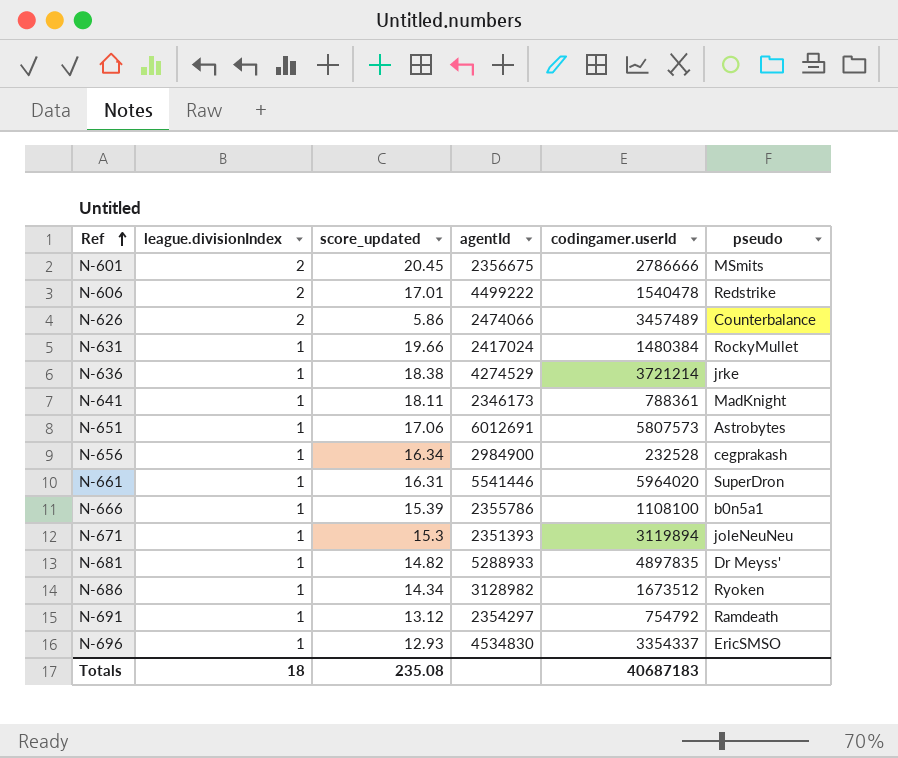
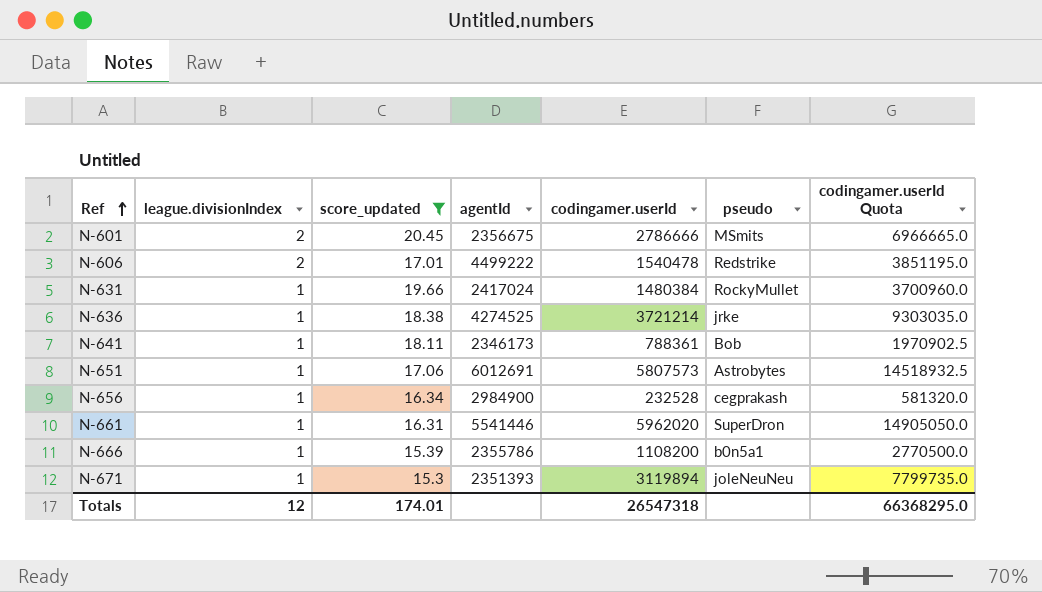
filter: none -> score_updated >= 15.3
column codingamer.userId Quota | formula: none -> [codingamer.userId] * 2.5
N-636 | agentId: 4274529 -> 4274525
N-641 | pseudo: MadKnight -> Bob
N-661 | codingamer.userId: 5964020 -> 5962020
N-666 | codingamer.userId: 1108100 -> 1108200
Totals | league.divisionIndex: 18 -> 12
Totals | score_updated: 235.08 -> 174.01
Totals | codingamer.userId: 40687183 -> 26547318

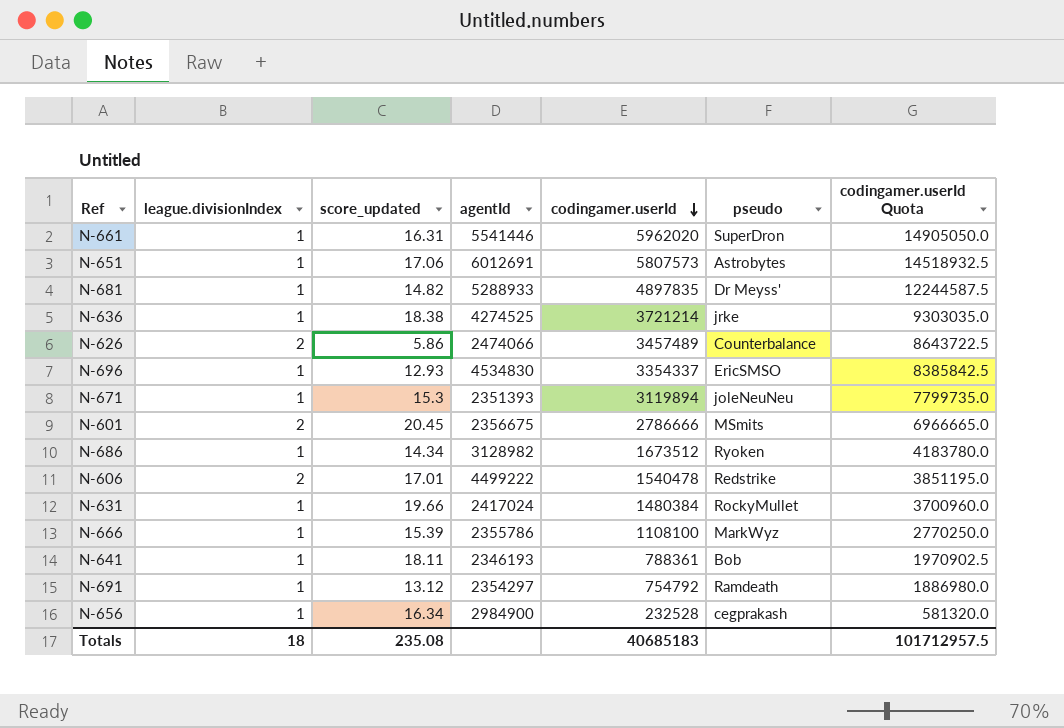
filter: score_updated >= 15.3 -> none
row order: Ref ascending -> codingamer.userId descending
N-666 | codingamer.userId: 1108200 -> 1108100
N-666 | pseudo: b0n5a1 -> MarkWyz
N-666 | codingamer.userId Quota: 2770500.0 -> 2770250.0
N-641 | agentId: 2346173 -> 2346193
Totals | league.divisionIndex: 12 -> 18
Totals | score_updated: 174.01 -> 235.08
Totals | codingamer.userId: 26547318 -> 40685183
Totals | codingamer.userId Quota: 66368295.0 -> 101712957.5

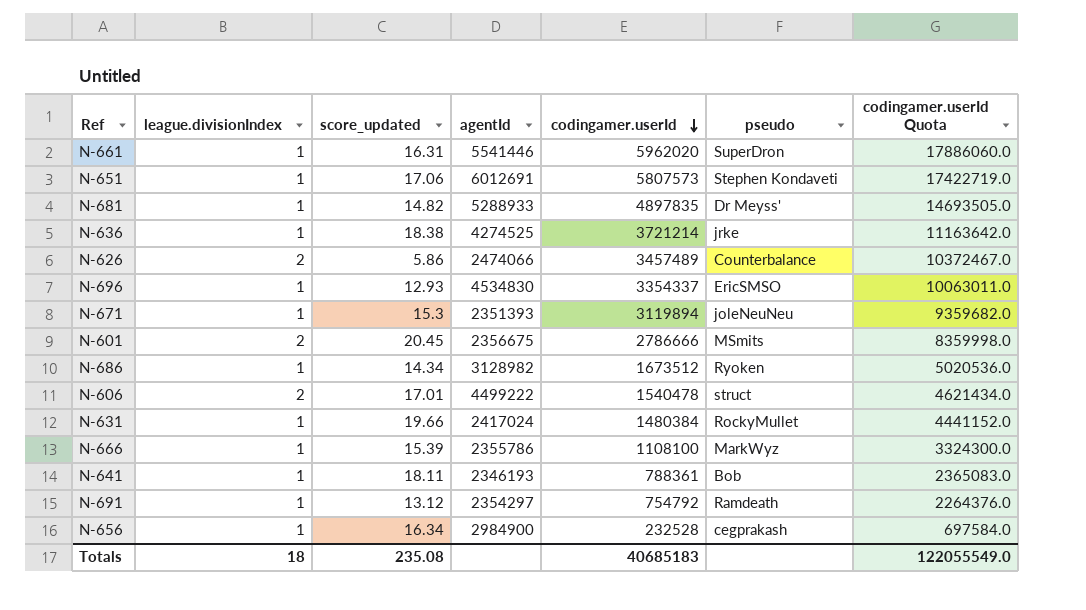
column codingamer.userId Quota | formula: [codingamer.userId] * 2.5 -> [codingamer.userId] * 3
N-651 | pseudo: Astrobytes -> Stephen Kondaveti
N-606 | pseudo: Redstrike -> struct
Totals | codingamer.userId Quota: 101712957.5 -> 122055549.0

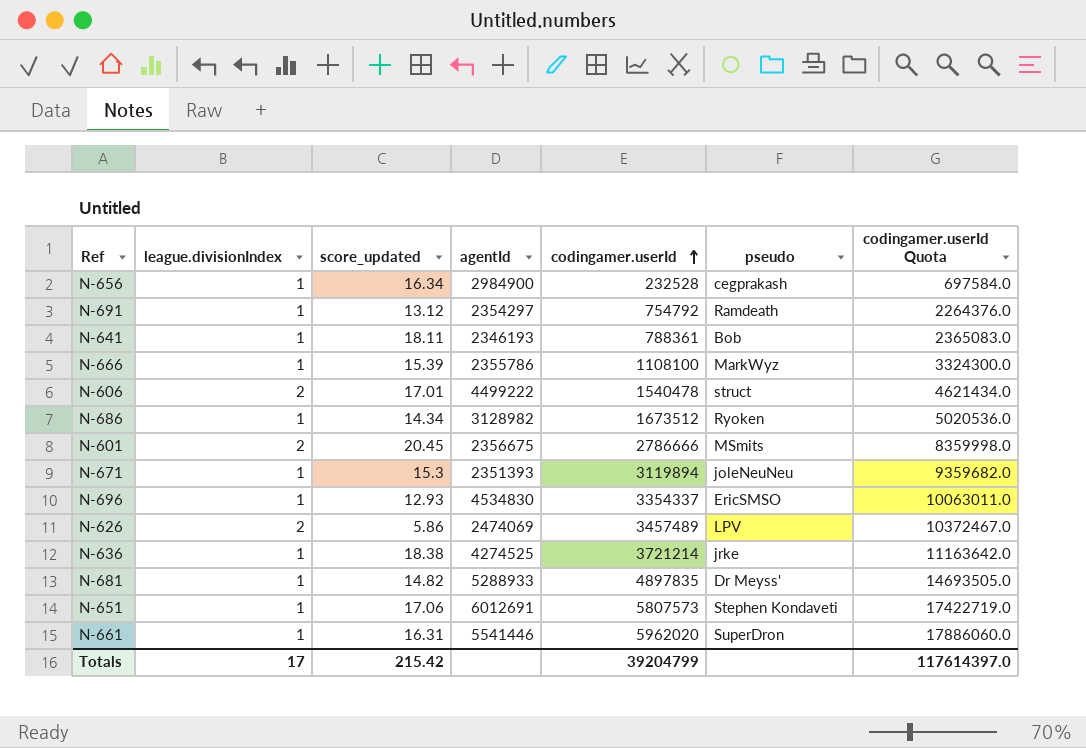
row order: codingamer.userId descending -> codingamer.userId ascending
row N-631: 1 | 19.66 | 2417024 | 1480384 | RockyMullet | 4441152.0 -> none
N-626 | agentId: 2474066 -> 2474069
N-626 | pseudo: Counterbalance -> LPV
Totals | league.divisionIndex: 18 -> 17
Totals | score_updated: 235.08 -> 215.42
Totals | codingamer.userId: 40685183 -> 39204799
Totals | codingamer.userId Quota: 122055549.0 -> 117614397.0

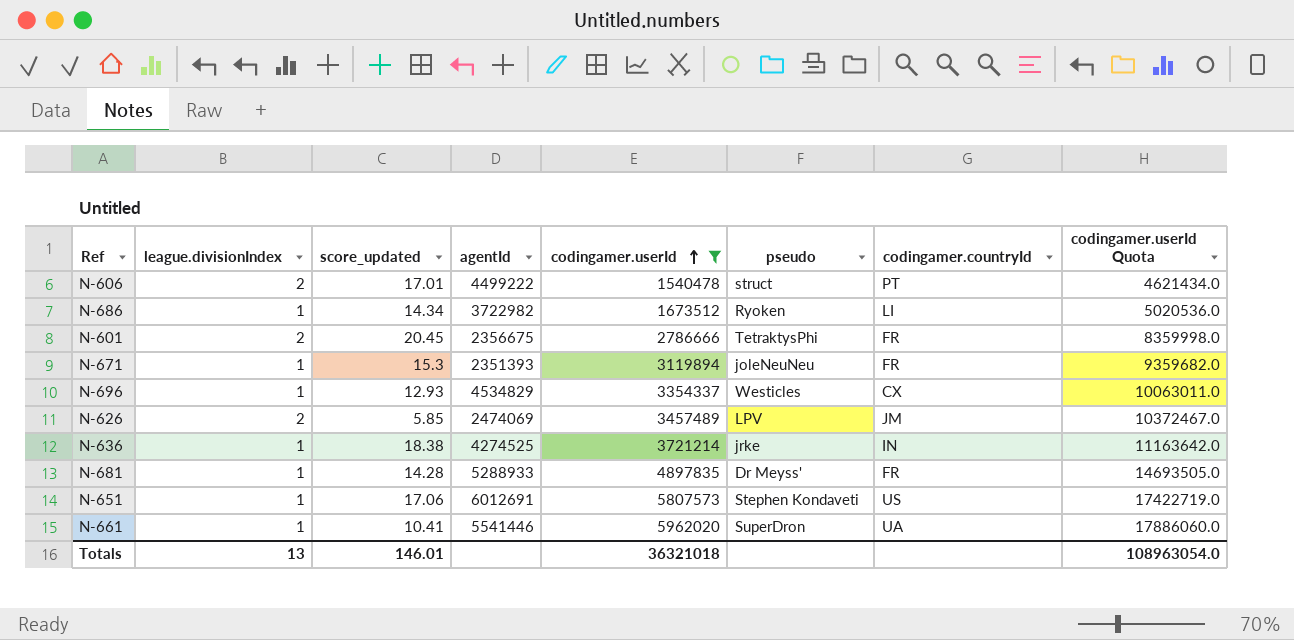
filter: none -> codingamer.userId >= 1540478
column codingamer.countryId | position: none -> 7
N-686 | agentId: 3128982 -> 3722982
N-601 | pseudo: MSmits -> TetraktysPhi
N-696 | agentId: 4534830 -> 4534829
N-696 | pseudo: EricSMSO -> Westicles
N-626 | score_updated: 5.86 -> 5.85
N-681 | score_updated: 14.82 -> 14.28
N-661 | score_updated: 16.31 -> 10.41
Totals | league.divisionIndex: 17 -> 13
Totals | score_updated: 215.42 -> 146.01
Totals | codingamer.userId: 39204799 -> 36321018
Totals | codingamer.userId Quota: 117614397.0 -> 108963054.0

